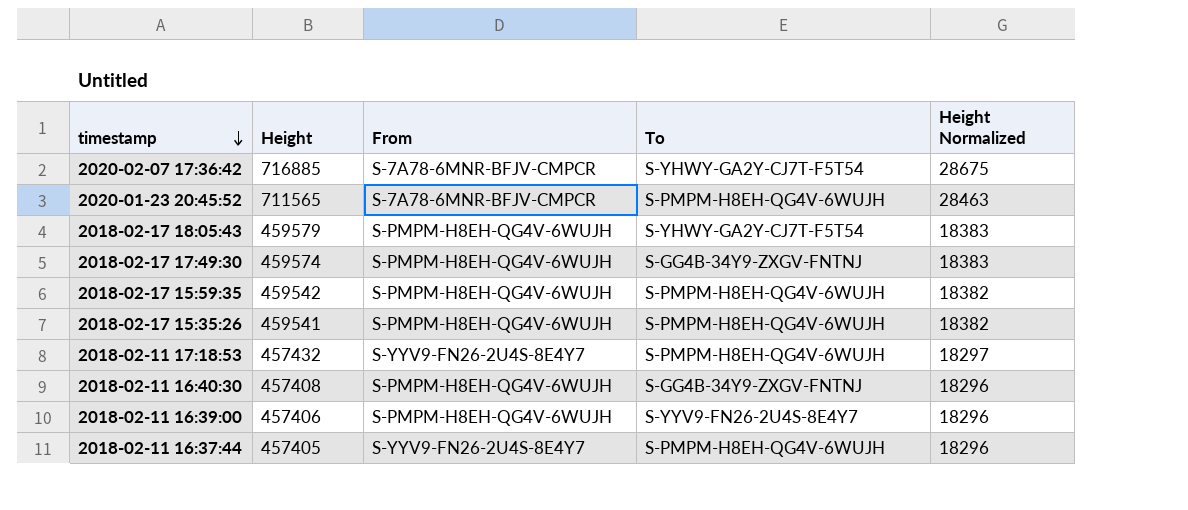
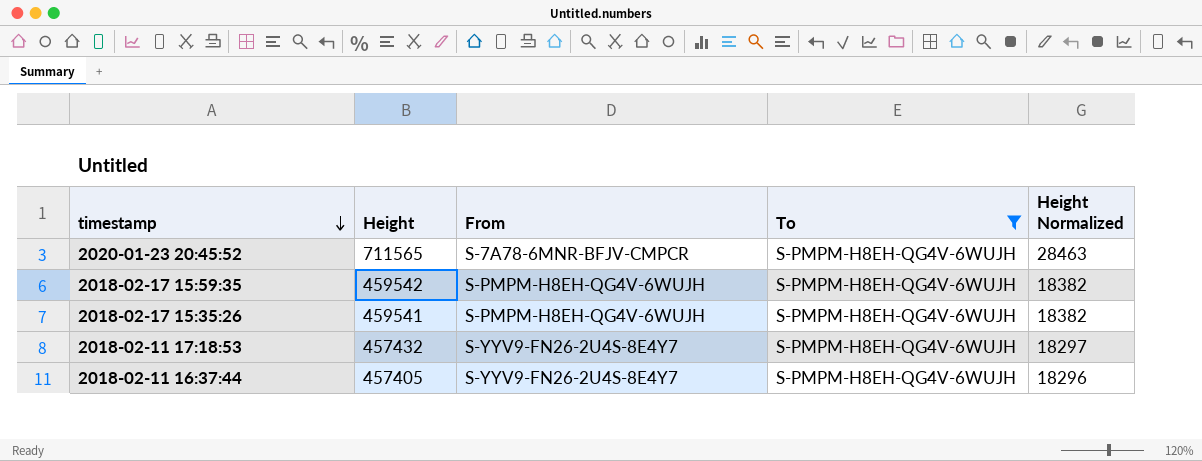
filter: none -> To = S-PMPM-H8EH-QG4V-6WUJH

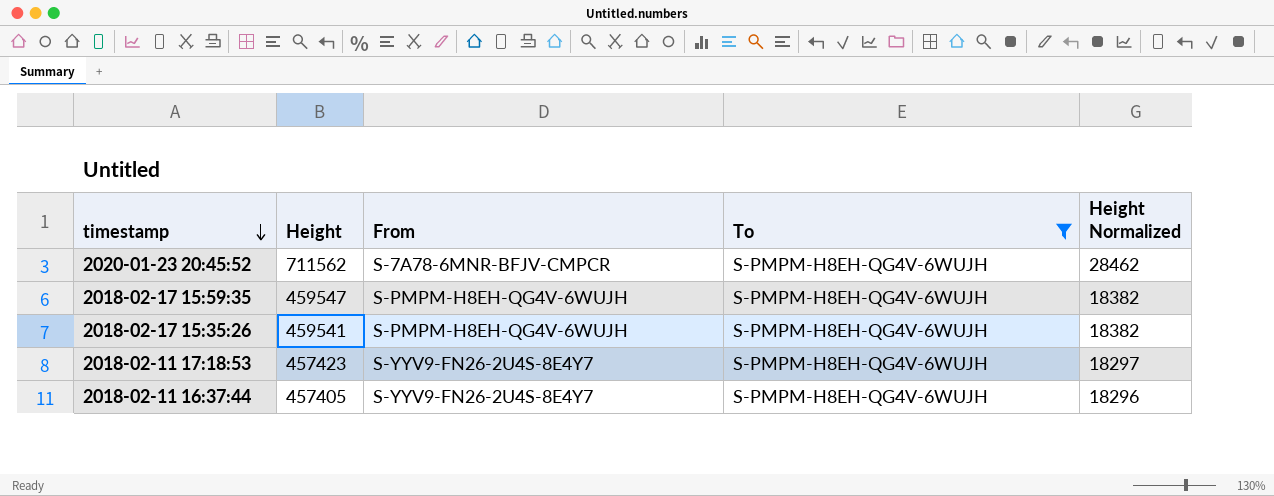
2020-01-23 20:45:52 | Height: 711565 -> 711562
2020-01-23 20:45:52 | Height Normalized: 28463 -> 28462
2018-02-17 15:59:35 | Height: 459542 -> 459547
2018-02-11 17:18:53 | Height: 457432 -> 457423

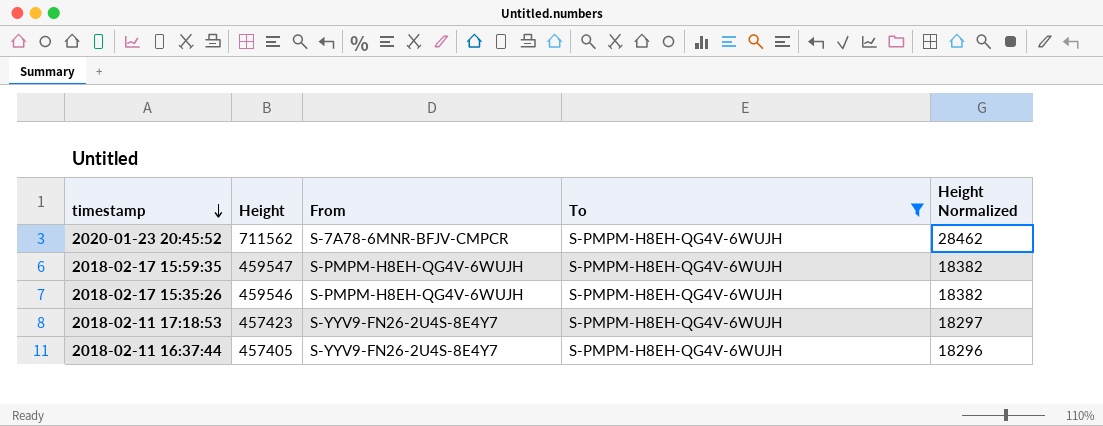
2018-02-17 15:35:26 | Height: 459541 -> 459546

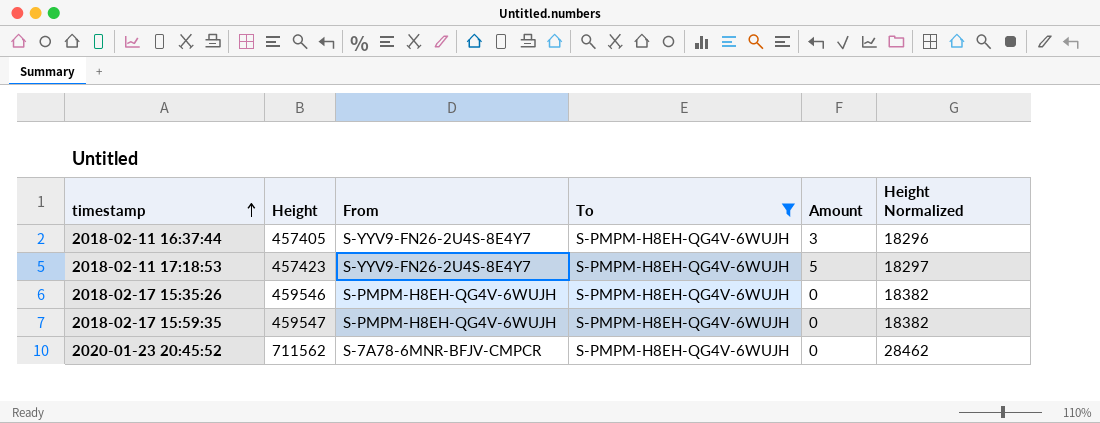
row order: timestamp descending -> timestamp ascending
column Amount | position: none -> 5

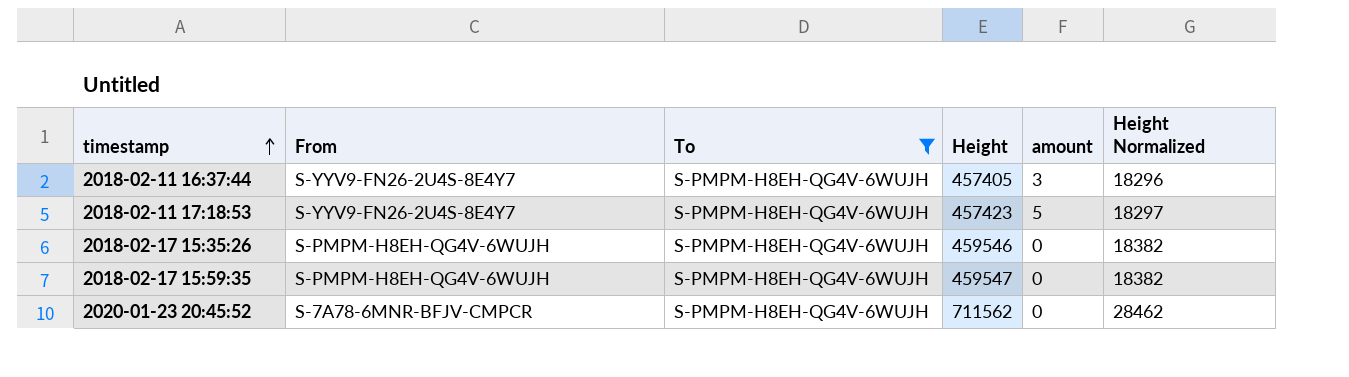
column Height | position: 2 -> 4
column name: Amount -> amount

